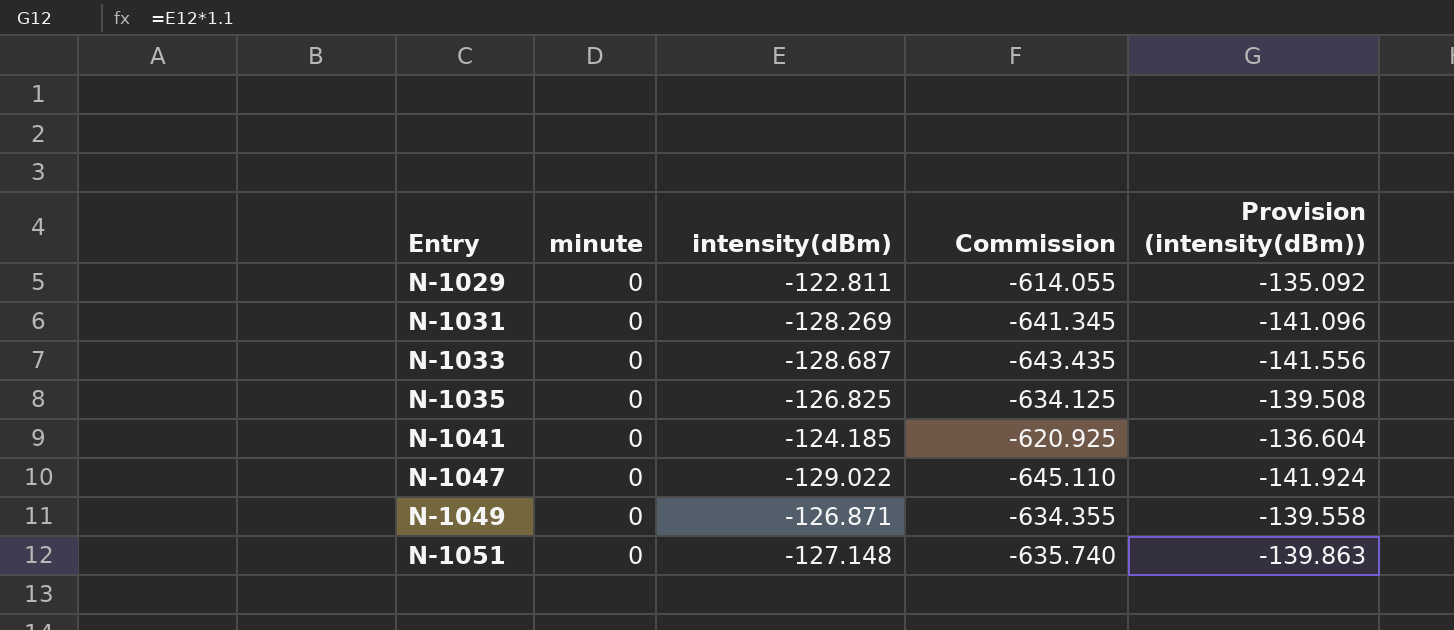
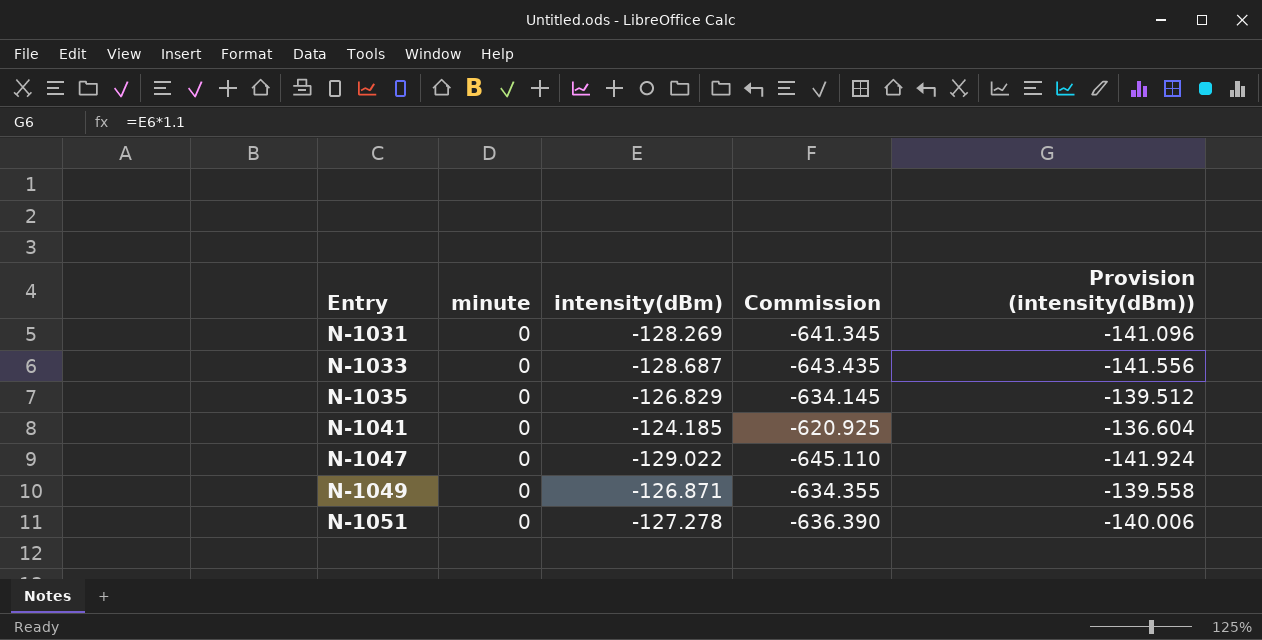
row N-1029: 0 | -122.811 | -614.055 | -135.092 -> none
N-1035 | intensity(dBm): -126.825 -> -126.829
N-1035 | Commission: -634.125 -> -634.145
N-1035 | Provision (intensity(dBm)): -139.508 -> -139.512
N-1051 | intensity(dBm): -127.148 -> -127.278
N-1051 | Commission: -635.740 -> -636.390
N-1051 | Provision (intensity(dBm)): -139.863 -> -140.006

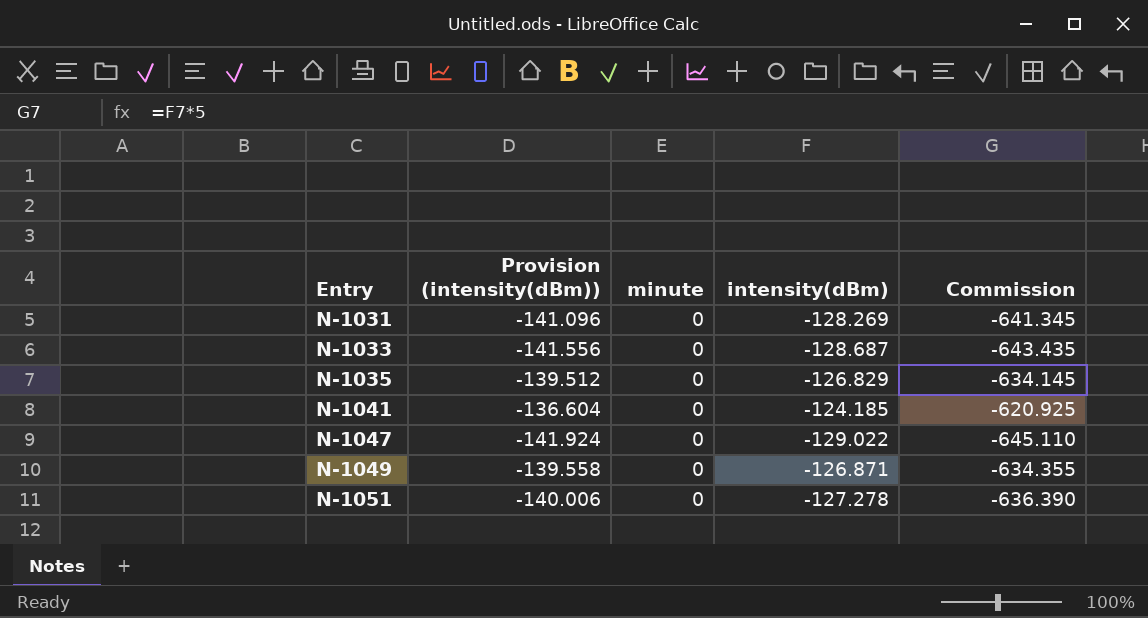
column Provision (intensity(dBm)) | position: 5 -> 2

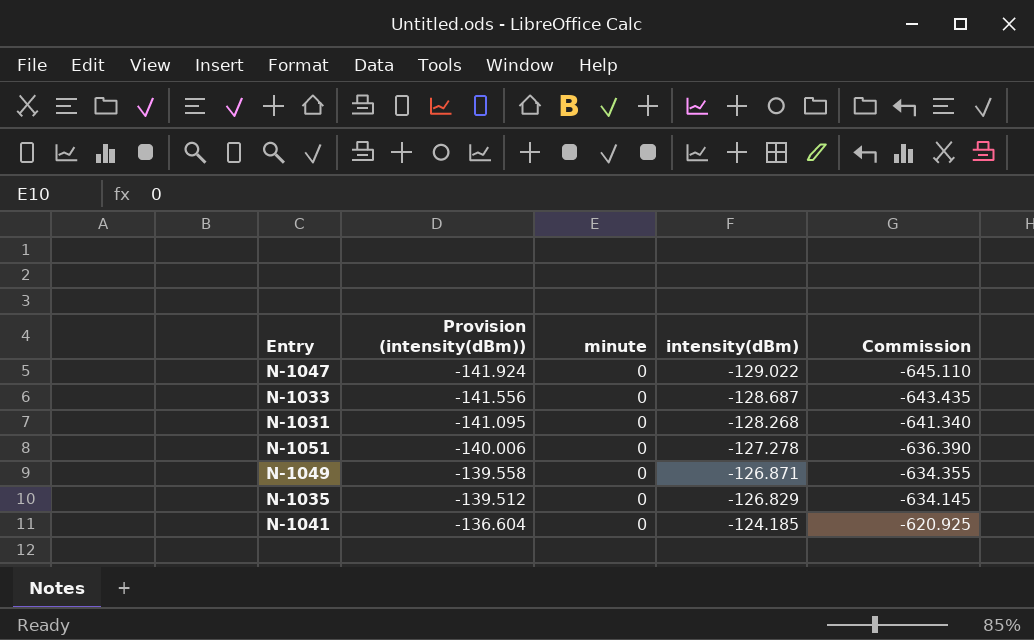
row order: Entry ascending -> Provision (intensity(dBm)) ascending
N-1031 | Provision (intensity(dBm)): -141.096 -> -141.095
N-1031 | intensity(dBm): -128.269 -> -128.268
N-1031 | Commission: -641.345 -> -641.340

